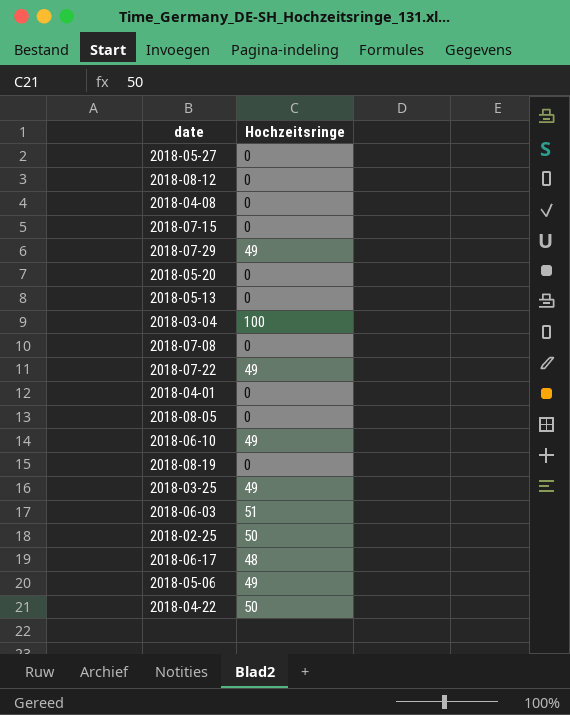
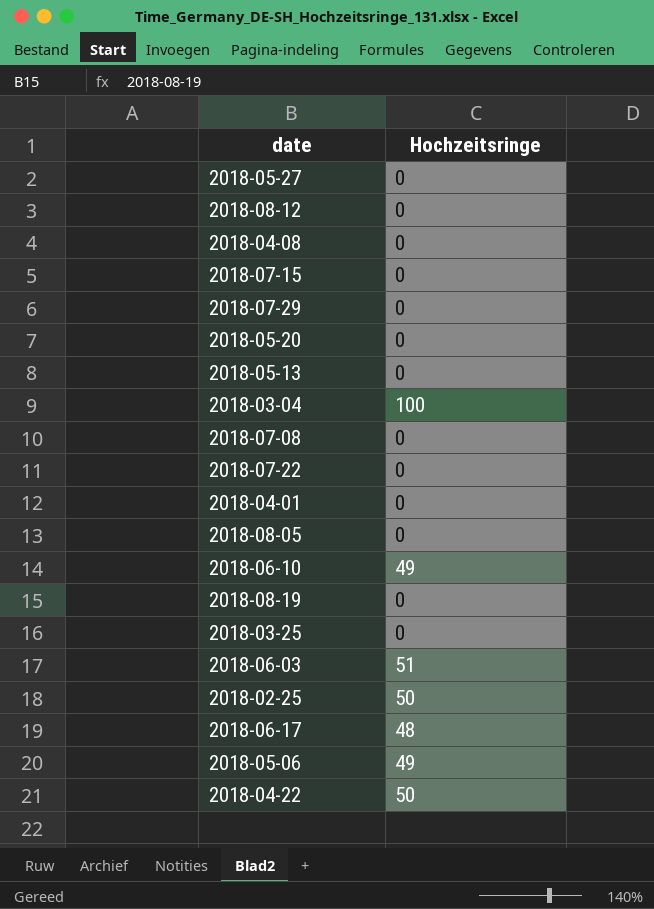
2018-07-29 | Hochzeitsringe: 49 -> 0
2018-07-22 | Hochzeitsringe: 49 -> 0
2018-03-25 | Hochzeitsringe: 49 -> 0

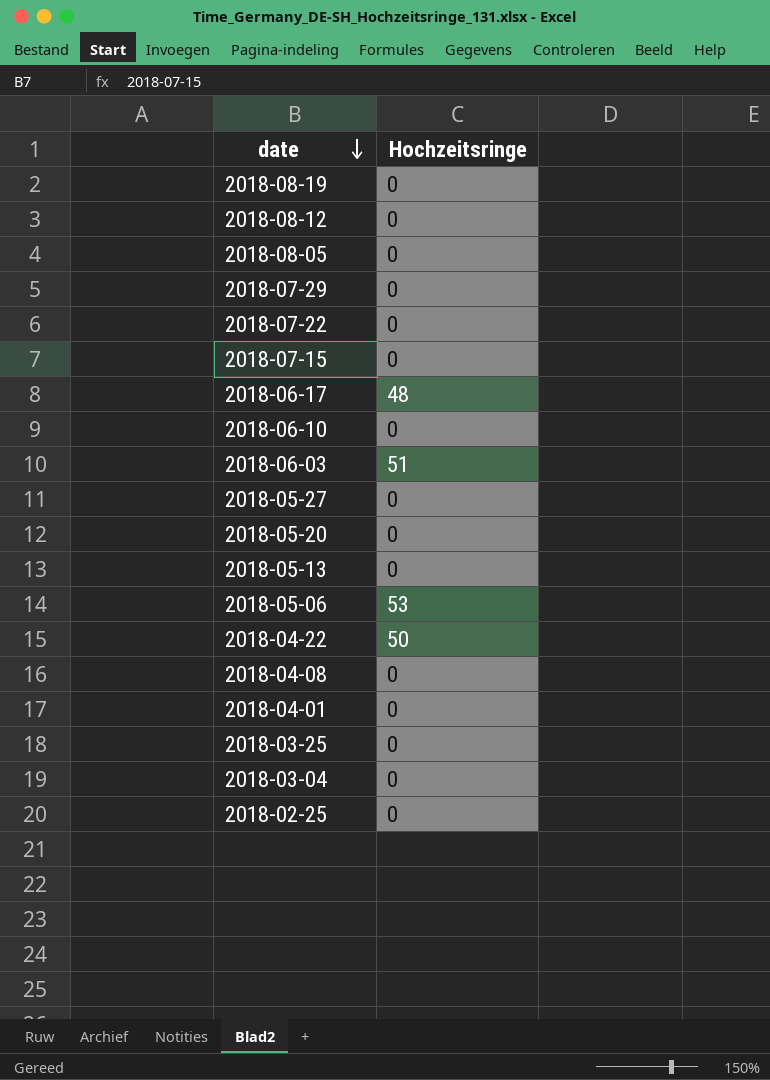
row order: none -> date descending
row 2018-07-08: 0 -> none
2018-06-10 | Hochzeitsringe: 49 -> 0
2018-05-06 | Hochzeitsringe: 49 -> 53
2018-03-04 | Hochzeitsringe: 100 -> 0
2018-02-25 | Hochzeitsringe: 50 -> 0

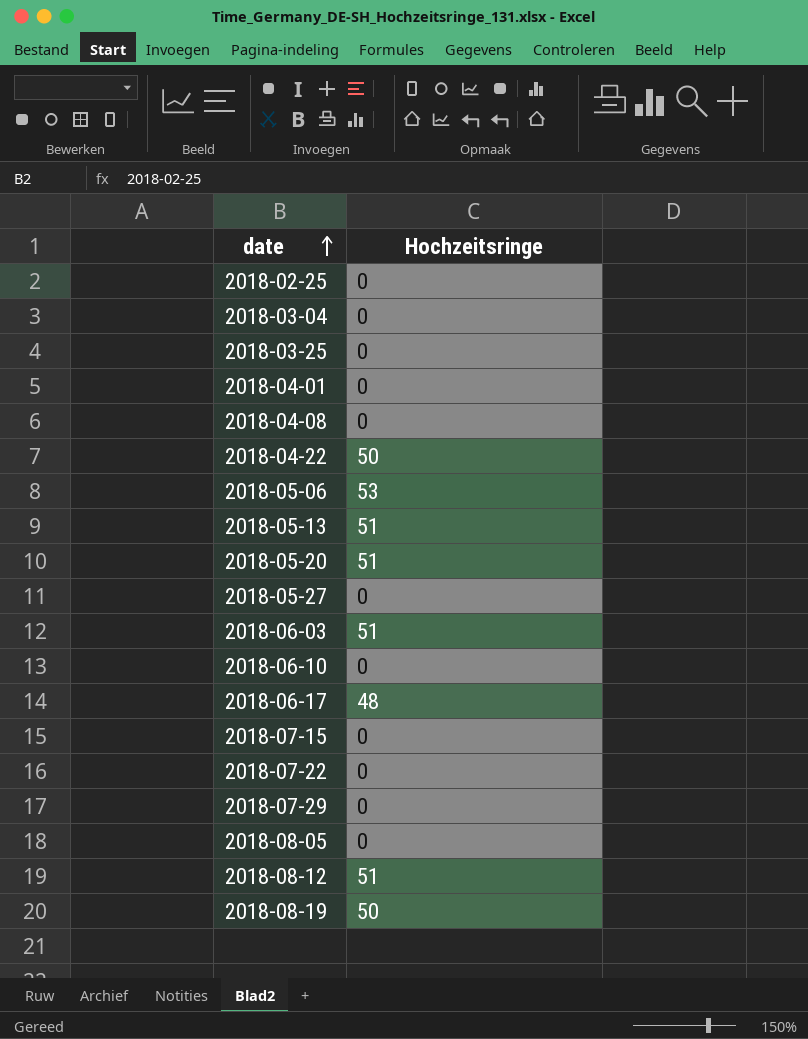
row order: date descending -> date ascending
2018-05-13 | Hochzeitsringe: 0 -> 51
2018-05-20 | Hochzeitsringe: 0 -> 51
2018-08-12 | Hochzeitsringe: 0 -> 51
2018-08-19 | Hochzeitsringe: 0 -> 50

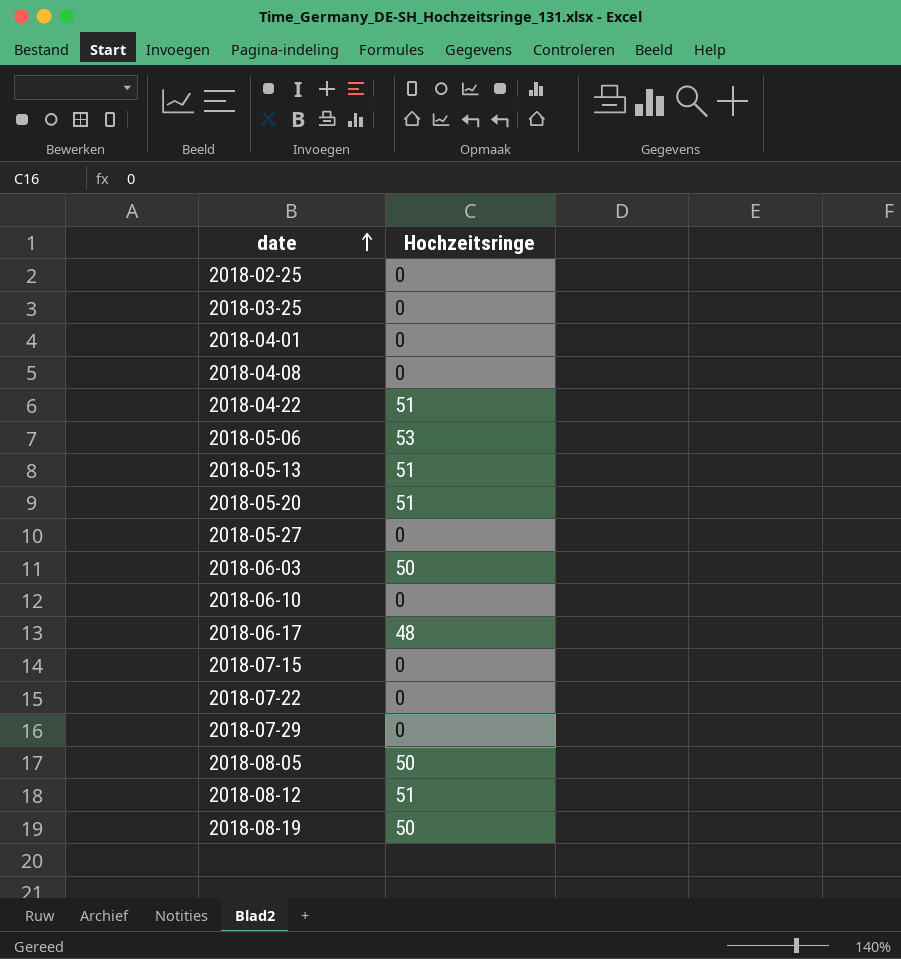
row 2018-03-04: 0 -> none
2018-04-22 | Hochzeitsringe: 50 -> 51
2018-06-03 | Hochzeitsringe: 51 -> 50
2018-08-05 | Hochzeitsringe: 0 -> 50

